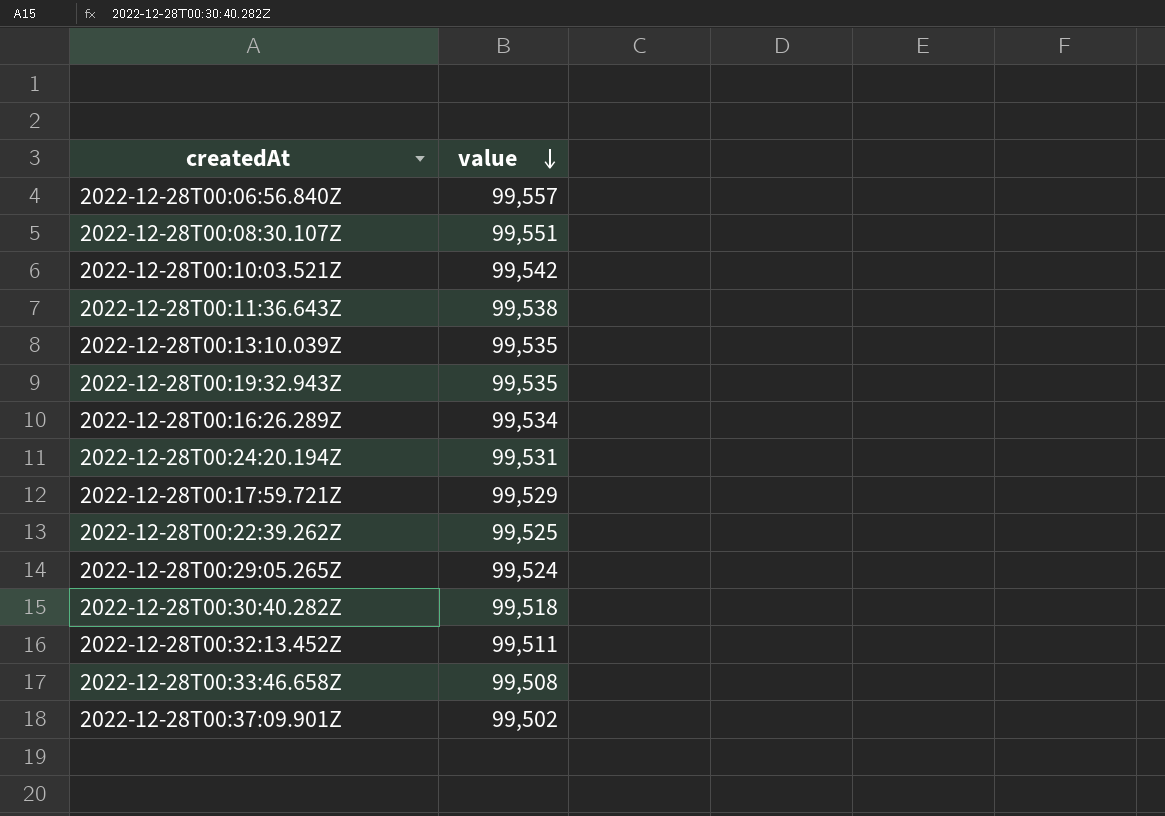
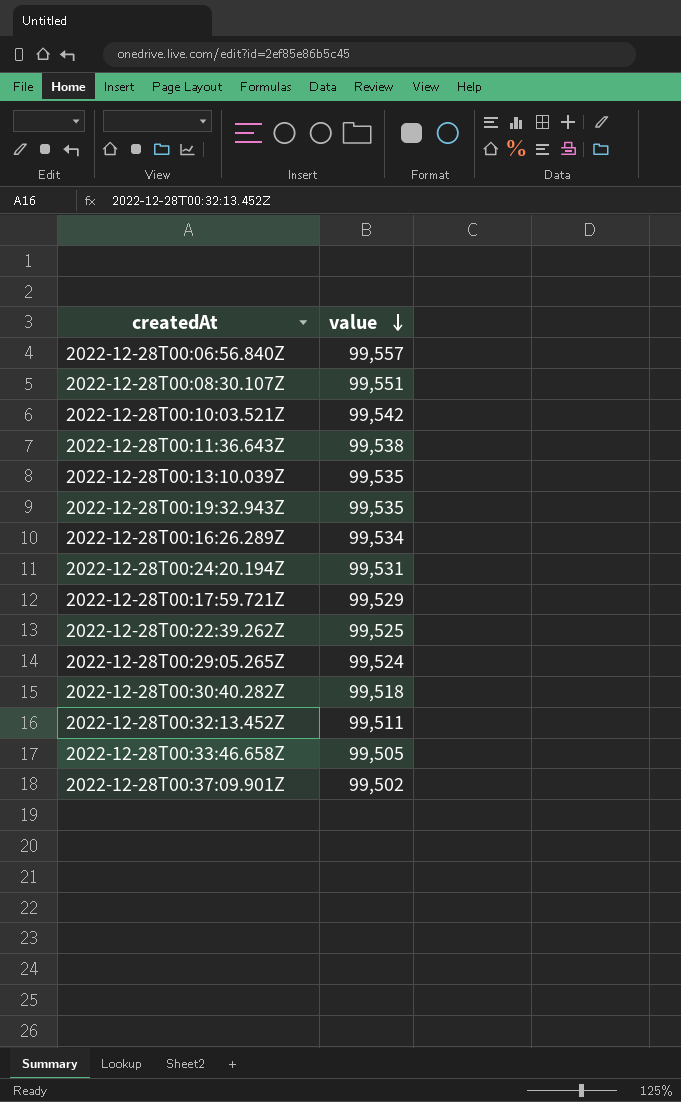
2022-12-28T00:33:46.658Z | value: 99,508 -> 99,505

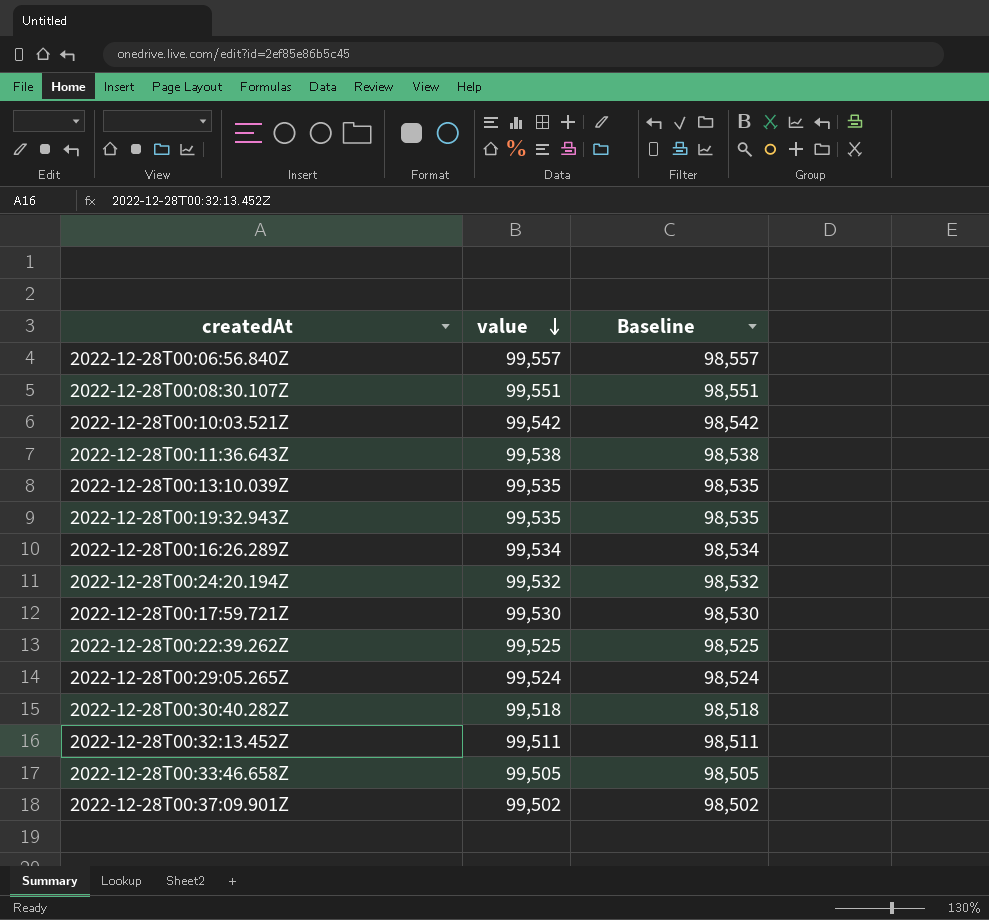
column Baseline | formula: none -> [value] - 1000
2022-12-28T00:24:20.194Z | value: 99,531 -> 99,532
2022-12-28T00:17:59.721Z | value: 99,529 -> 99,530

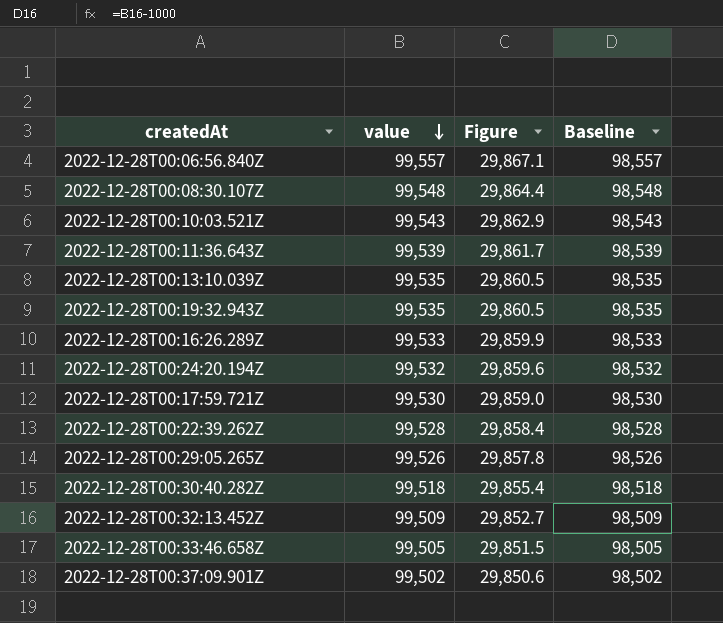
column Figure | formula: none -> [value] * 0.3
2022-12-28T00:08:30.107Z | value: 99,551 -> 99,548
2022-12-28T00:08:30.107Z | Baseline: 98,551 -> 98,548
2022-12-28T00:10:03.521Z | value: 99,542 -> 99,543
2022-12-28T00:10:03.521Z | Baseline: 98,542 -> 98,543
2022-12-28T00:11:36.643Z | value: 99,538 -> 99,539
2022-12-28T00:11:36.643Z | Baseline: 98,538 -> 98,539
2022-12-28T00:16:26.289Z | value: 99,534 -> 99,533
2022-12-28T00:16:26.289Z | Baseline: 98,534 -> 98,533
2022-12-28T00:22:39.262Z | value: 99,525 -> 99,528
2022-12-28T00:22:39.262Z | Baseline: 98,525 -> 98,528
2022-12-28T00:29:05.265Z | value: 99,524 -> 99,526
2022-12-28T00:29:05.265Z | Baseline: 98,524 -> 98,526
2022-12-28T00:32:13.452Z | value: 99,511 -> 99,509
2022-12-28T00:32:13.452Z | Baseline: 98,511 -> 98,509

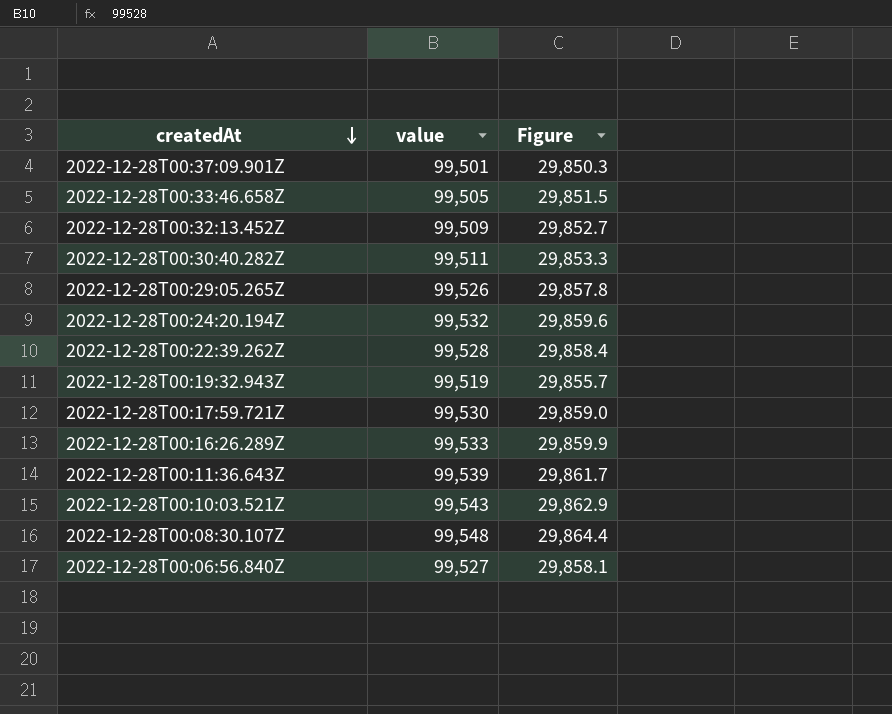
row order: value descending -> createdAt descending
column Baseline | formula: [value] - 1000 -> none
row 2022-12-28T00:13:10.039Z: 99,535 | 29,860.5 | 98,535 -> none
2022-12-28T00:37:09.901Z | value: 99,502 -> 99,501
2022-12-28T00:37:09.901Z | Figure: 29,850.6 -> 29,850.3
2022-12-28T00:30:40.282Z | value: 99,518 -> 99,511
2022-12-28T00:30:40.282Z | Figure: 29,855.4 -> 29,853.3
2022-12-28T00:19:32.943Z | value: 99,535 -> 99,519
2022-12-28T00:19:32.943Z | Figure: 29,860.5 -> 29,855.7
2022-12-28T00:06:56.840Z | value: 99,557 -> 99,527
2022-12-28T00:06:56.840Z | Figure: 29,867.1 -> 29,858.1

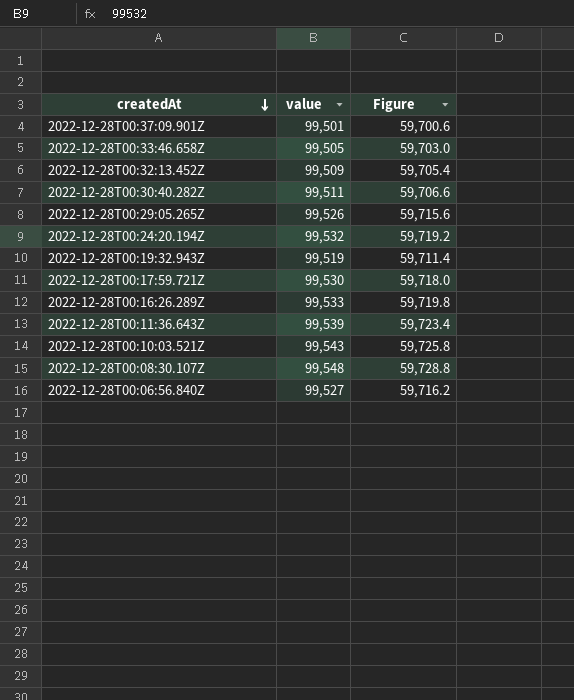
column Figure | formula: [value] * 0.3 -> [value] * 0.6
row 2022-12-28T00:22:39.262Z: 99,528 | 29,858.4 -> none

